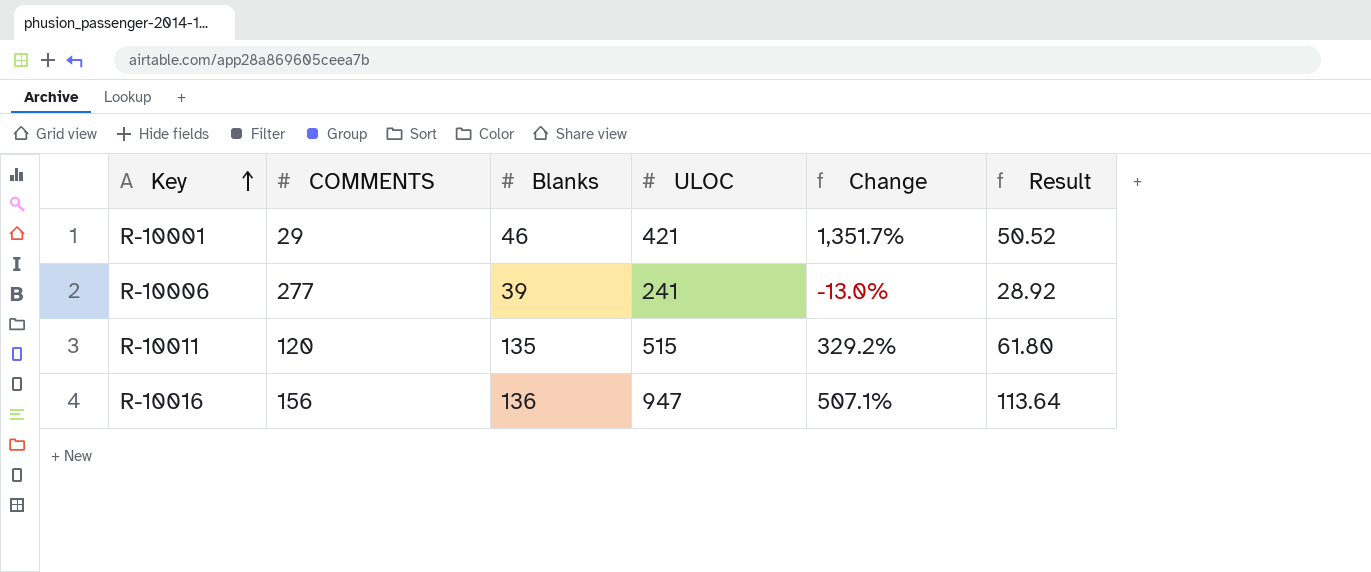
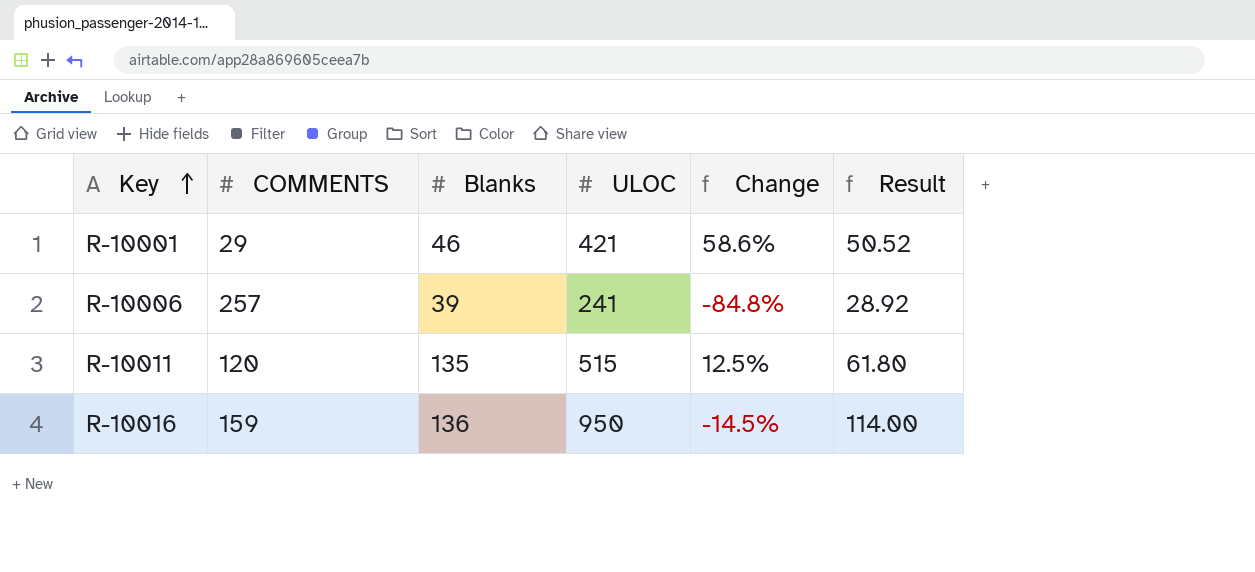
column Change | formula: ([ULOC] - [COMMENTS]) / [COMMENTS] -> ([Blanks] - [COMMENTS]) / [COMMENTS]
R-10006 | COMMENTS: 277 -> 257
R-10016 | COMMENTS: 156 -> 159
R-10016 | ULOC: 947 -> 950
R-10016 | Result: 113.64 -> 114.00

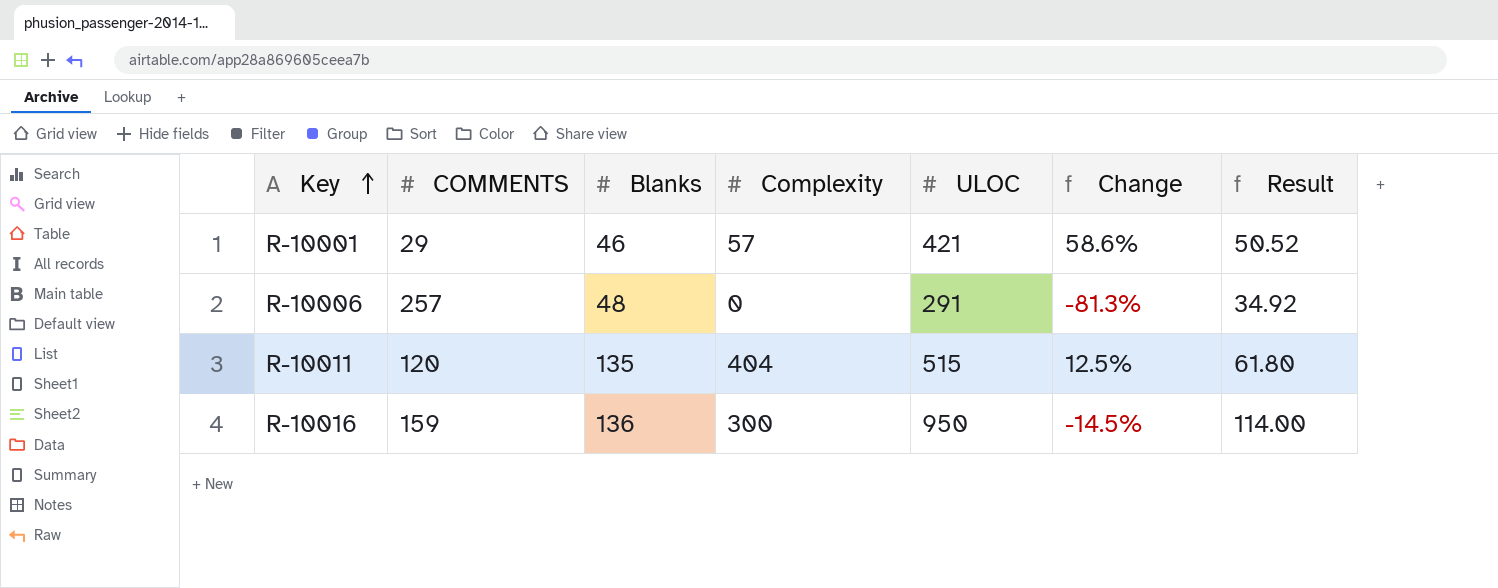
column Complexity | position: none -> 4
R-10006 | Blanks: 39 -> 48
R-10006 | ULOC: 241 -> 291
R-10006 | Change: -84.8% -> -81.3%
R-10006 | Result: 28.92 -> 34.92

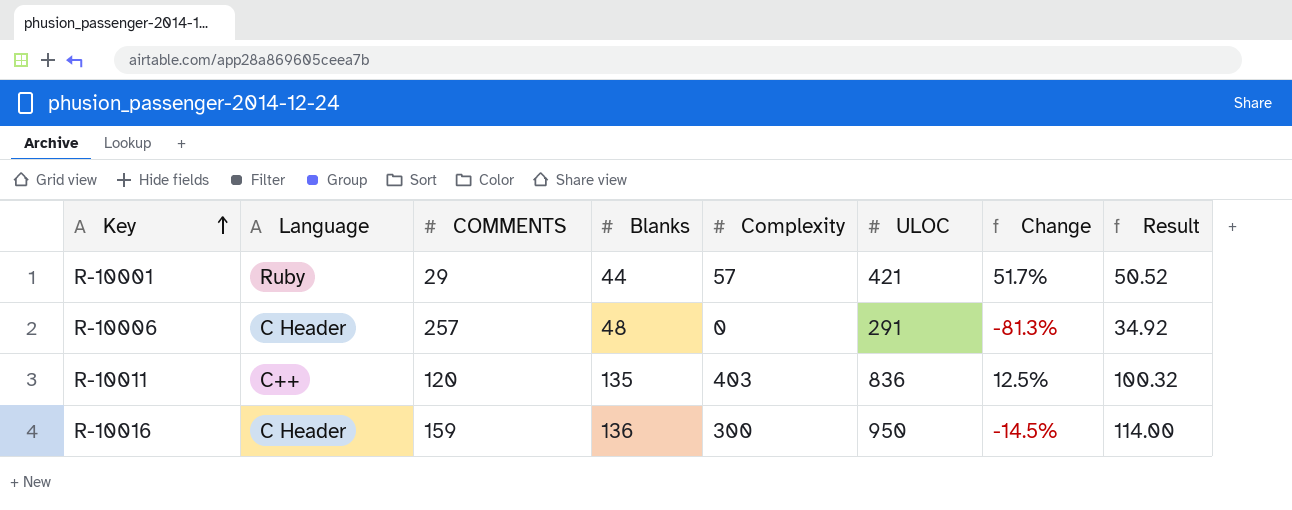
column Language | position: none -> 2
R-10001 | Blanks: 46 -> 44
R-10001 | Change: 58.6% -> 51.7%
R-10011 | Complexity: 404 -> 403
R-10011 | ULOC: 515 -> 836
R-10011 | Result: 61.80 -> 100.32

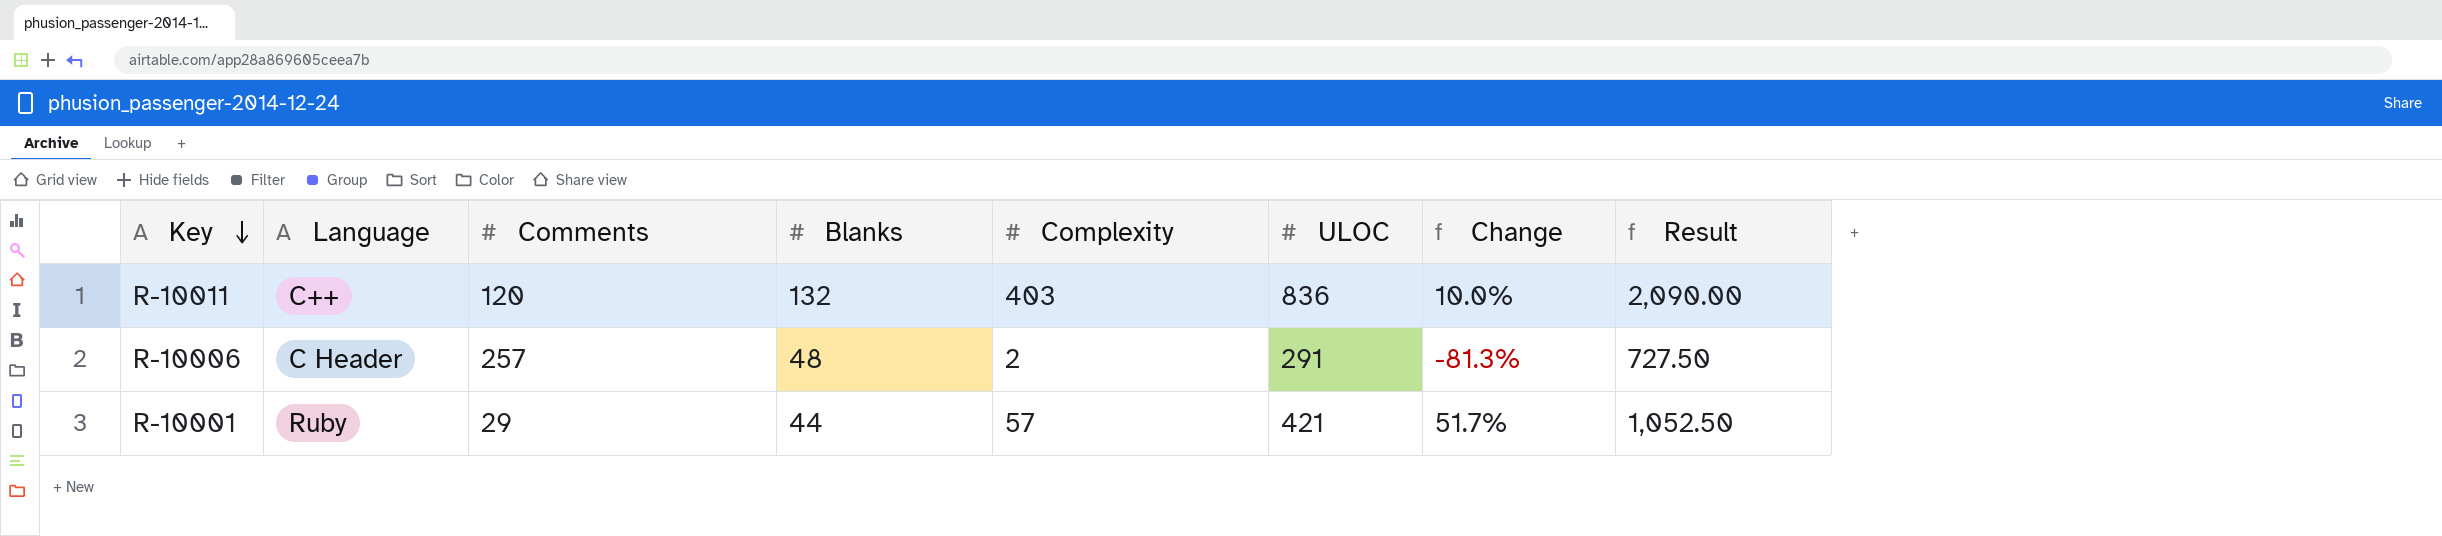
row order: Key ascending -> Key descending
column name: COMMENTS -> Comments
column Result | formula: [ULOC] * 0.12 -> [ULOC] * 2.5
row R-10016: C Header | 159 | 136 | 300 | 950 | -14.5% | 114.00 -> none
R-10011 | Blanks: 135 -> 132
R-10011 | Change: 12.5% -> 10.0%
R-10006 | Complexity: 0 -> 2

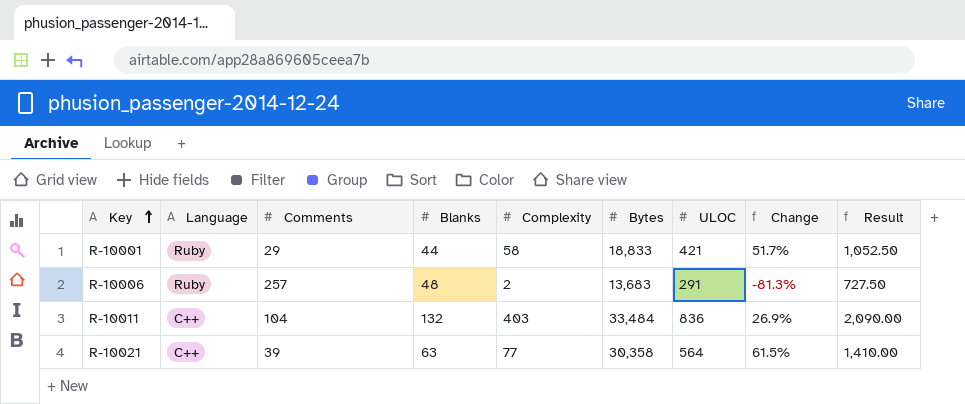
row order: Key descending -> Key ascending
column Bytes | position: none -> 6
R-10001 | Complexity: 57 -> 58
R-10006 | Language: C Header -> Ruby
R-10011 | Comments: 120 -> 104
R-10011 | Change: 10.0% -> 26.9%
row R-10021: none -> C++ | 39 | 63 | 77 | 30,358 | 564 | 61.5% | 1,410.00

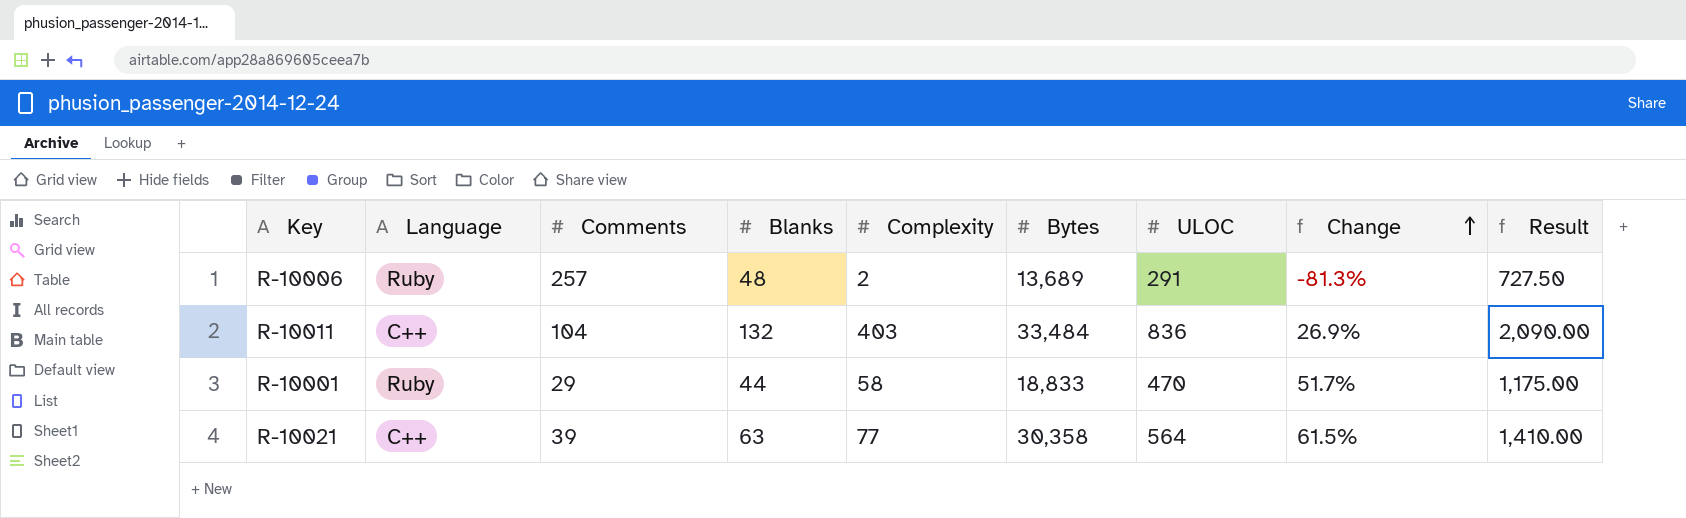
row order: Key ascending -> Change ascending
R-10006 | Bytes: 13,683 -> 13,689
R-10001 | ULOC: 421 -> 470
R-10001 | Result: 1,052.50 -> 1,175.00

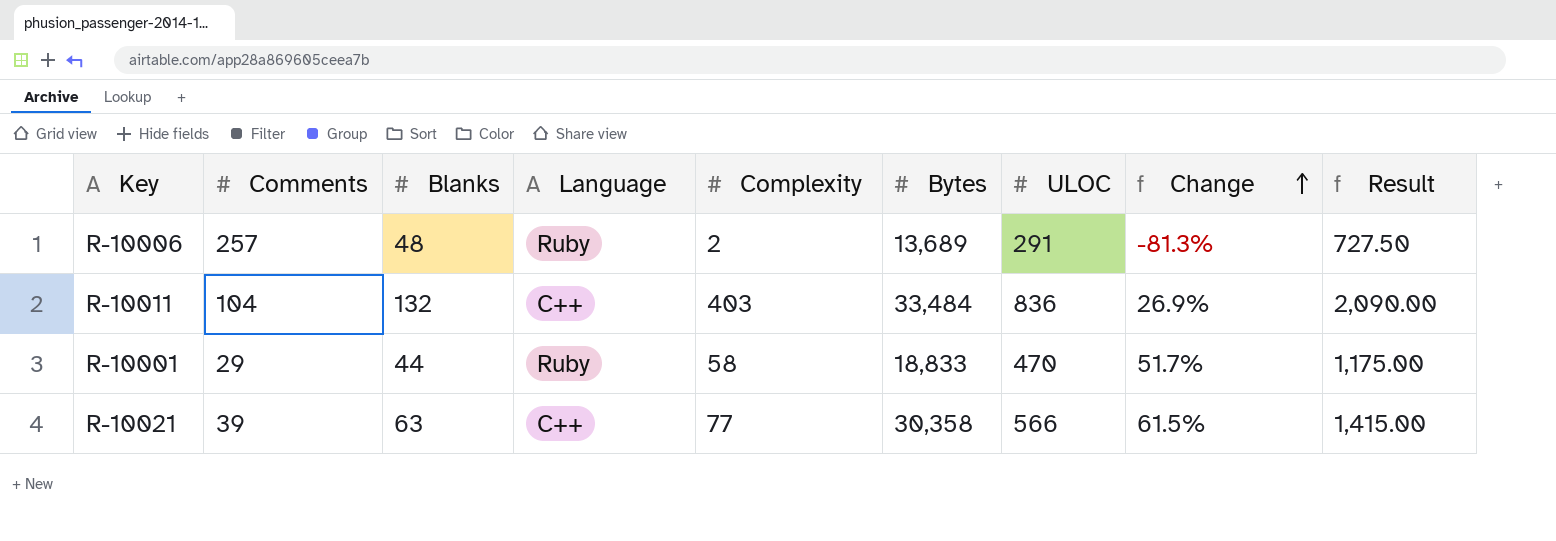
column Language | position: 2 -> 4
R-10021 | ULOC: 564 -> 566
R-10021 | Result: 1,410.00 -> 1,415.00

